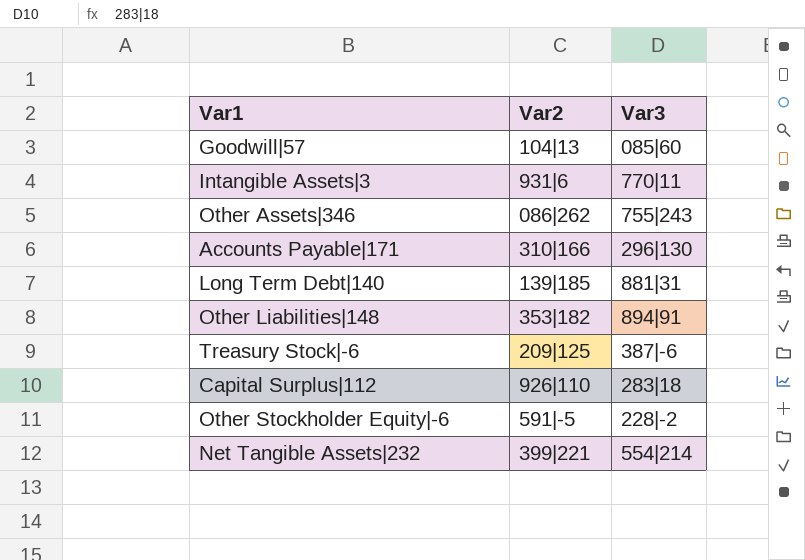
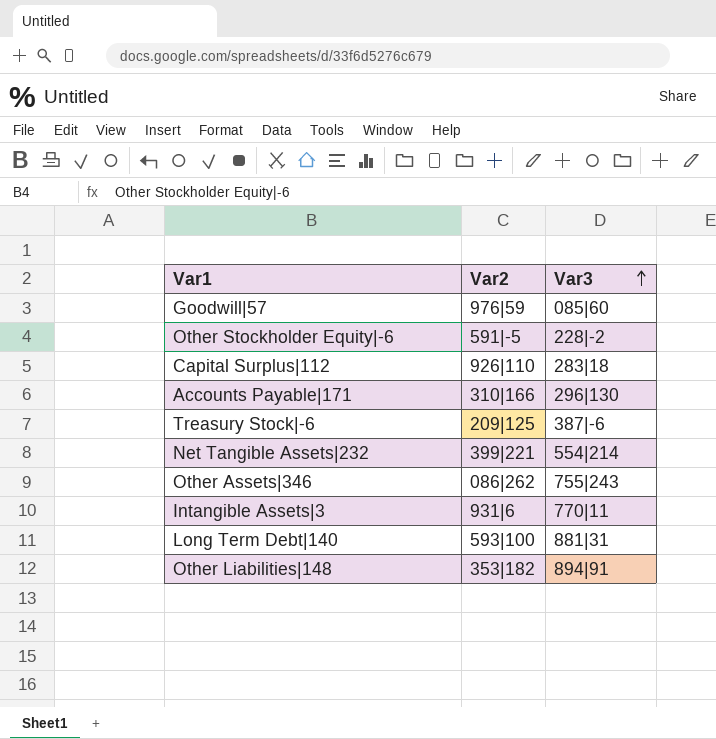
row order: none -> Var3 ascending
Goodwill|57 | Var2: 104|13 -> 976|59
Long Term Debt|140 | Var2: 139|185 -> 593|100

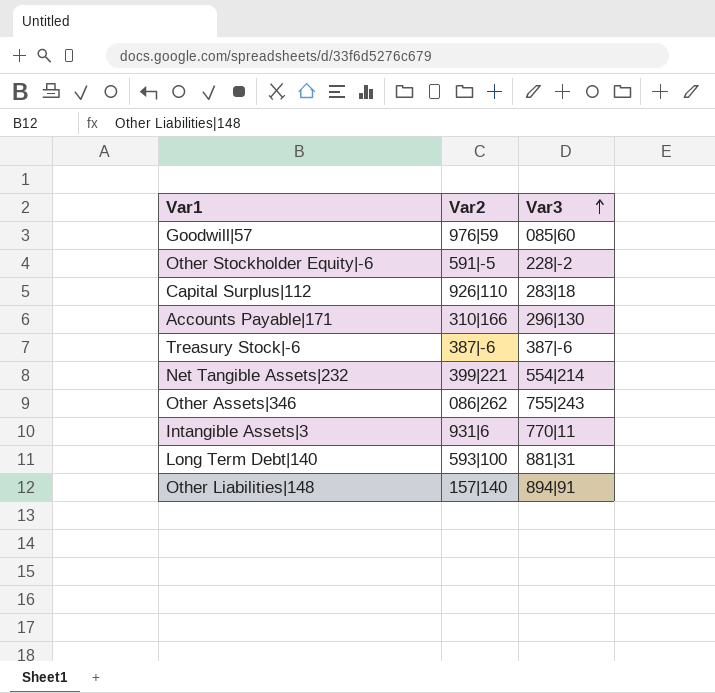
Treasury Stock|-6 | Var2: 209|125 -> 387|-6
Other Liabilities|148 | Var2: 353|182 -> 157|140

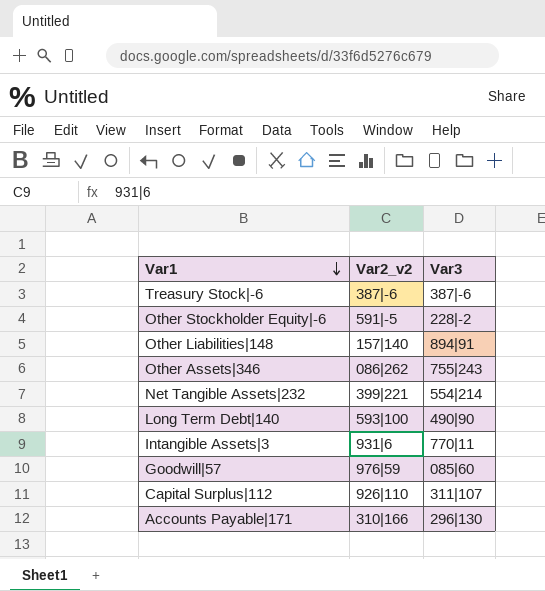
row order: Var3 ascending -> Var1 descending
column name: Var2 -> Var2_v2
Long Term Debt|140 | Var3: 881|31 -> 490|90
Capital Surplus|112 | Var3: 283|18 -> 311|107

